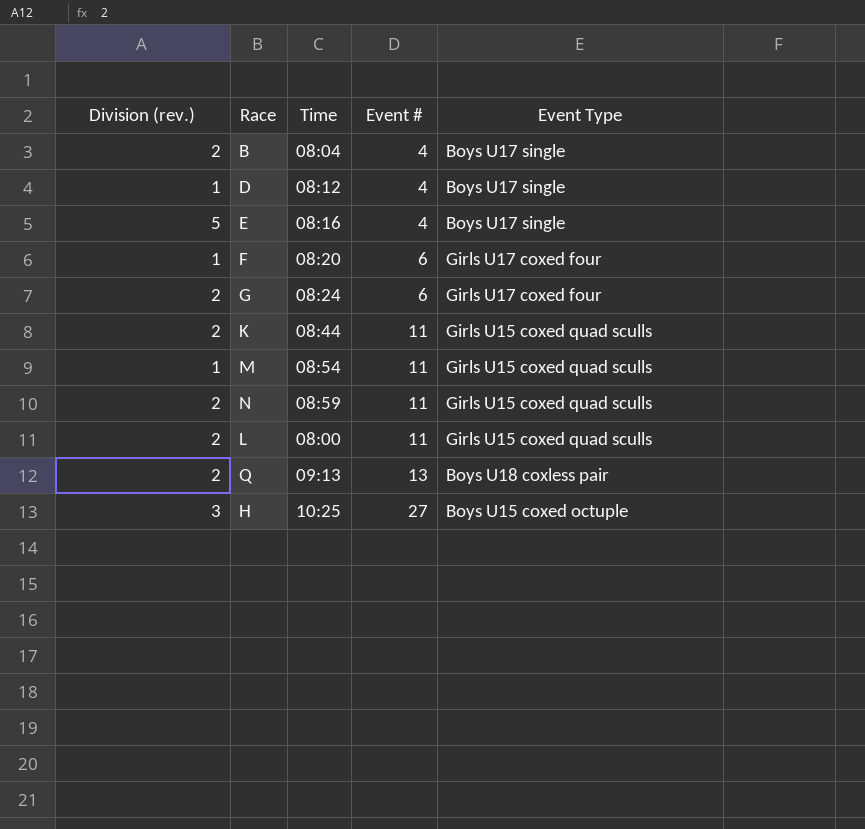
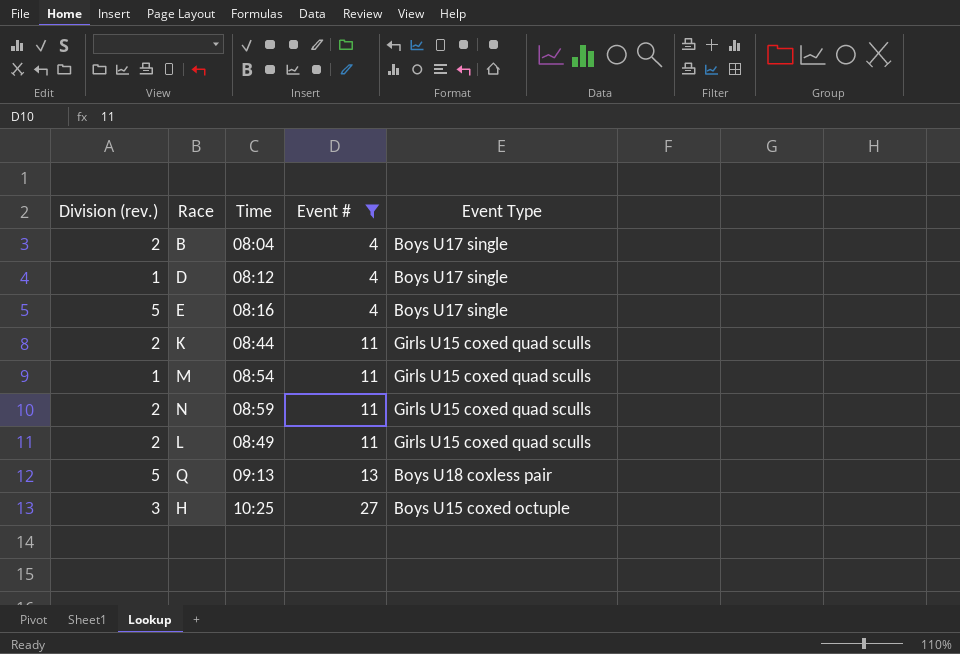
filter: none -> Event # != 6
L | Time: 08:00 -> 08:49
Q | Division (rev.): 2 -> 5

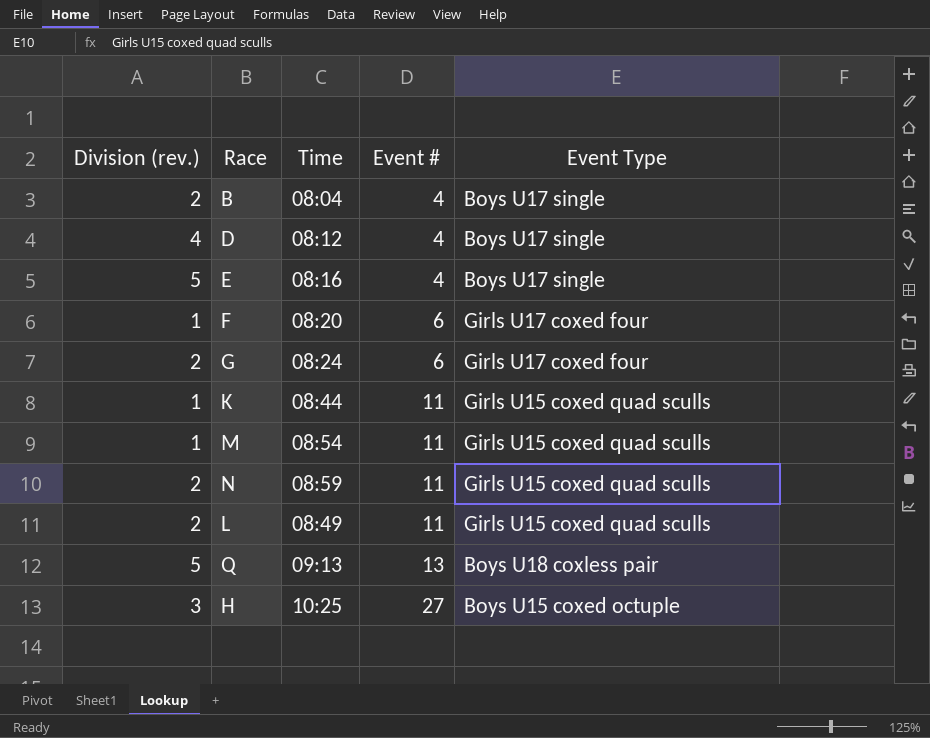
filter: Event # != 6 -> none
D | Division (rev.): 1 -> 4
K | Division (rev.): 2 -> 1

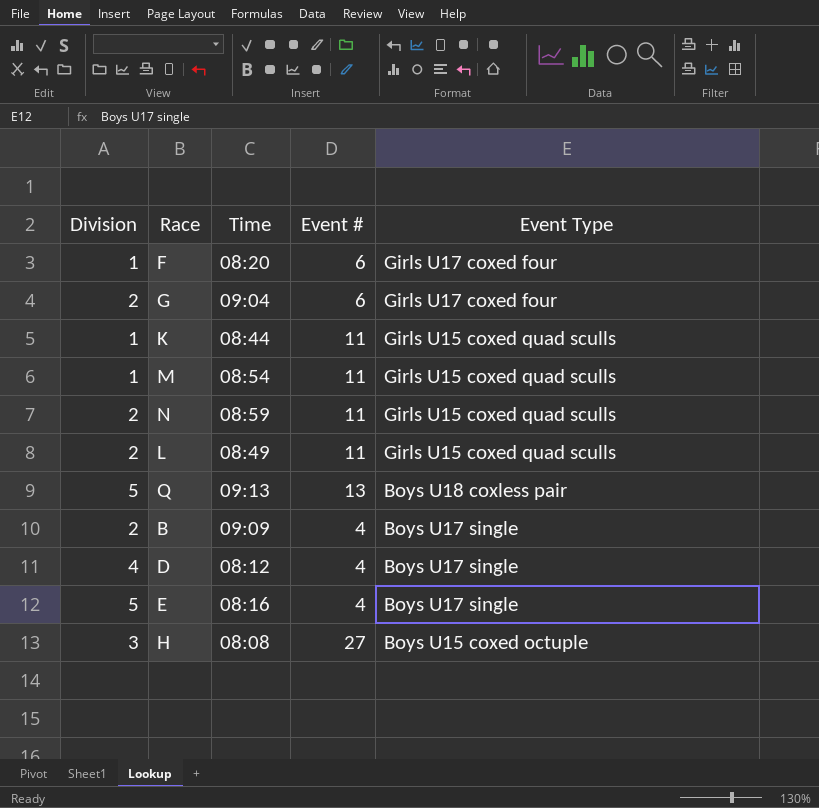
row order: Event # ascending -> Event Type descending
column name: Division (rev.) -> Division
G | Time: 08:24 -> 09:04
B | Time: 08:04 -> 09:09
H | Time: 10:25 -> 08:08

